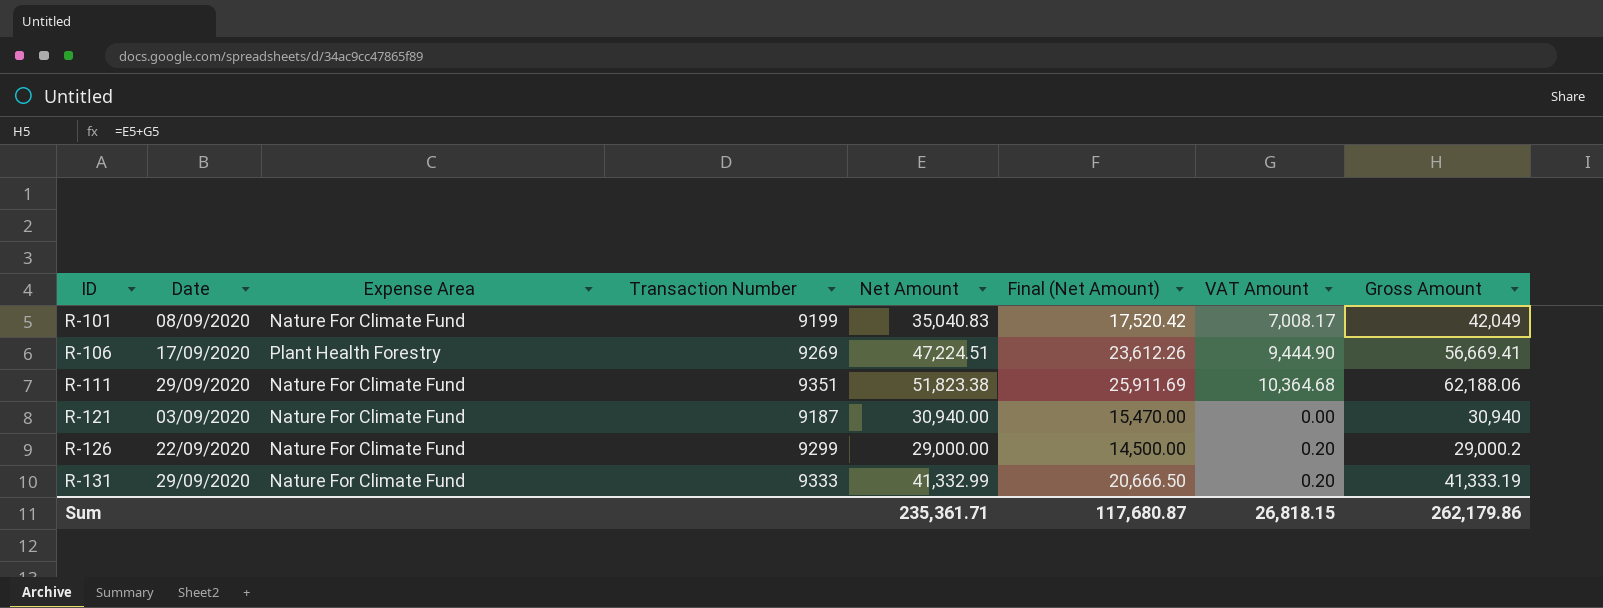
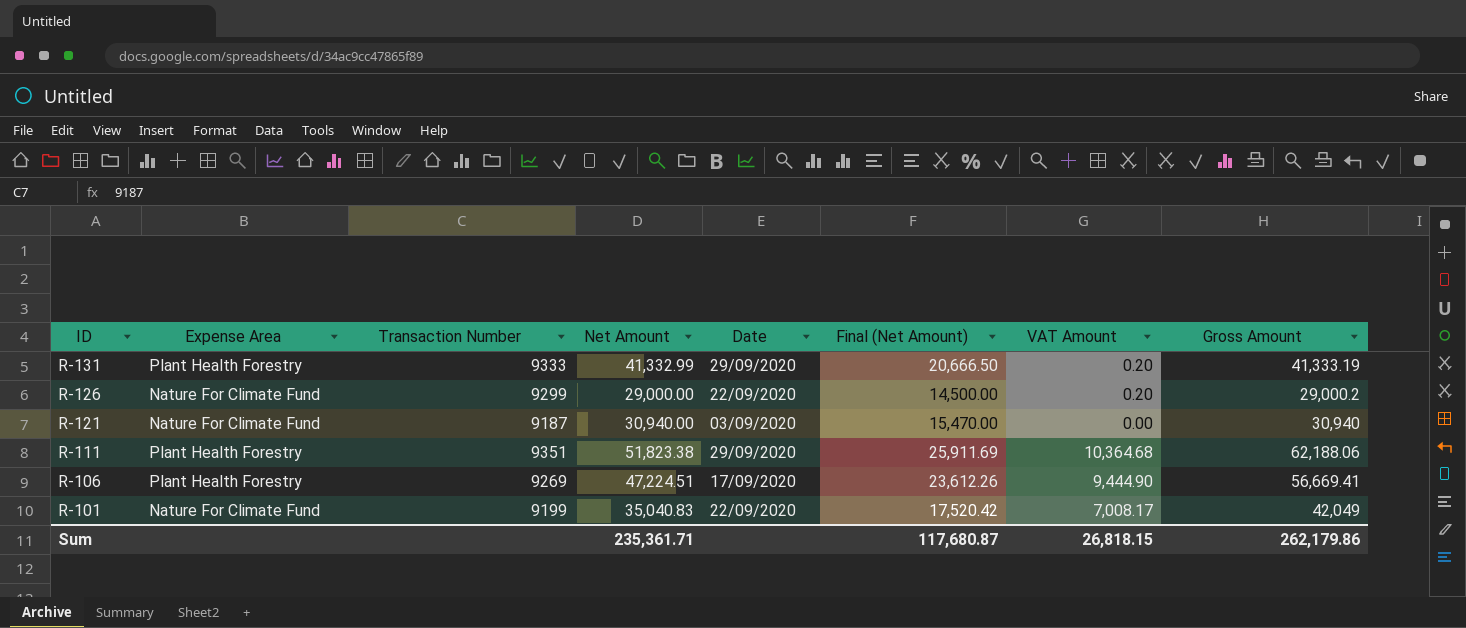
row order: ID ascending -> ID descending
column Date | position: 2 -> 5
R-131 | Expense Area: Nature For Climate Fund -> Plant Health Forestry
R-111 | Expense Area: Nature For Climate Fund -> Plant Health Forestry
R-101 | Date: 08/09/2020 -> 22/09/2020

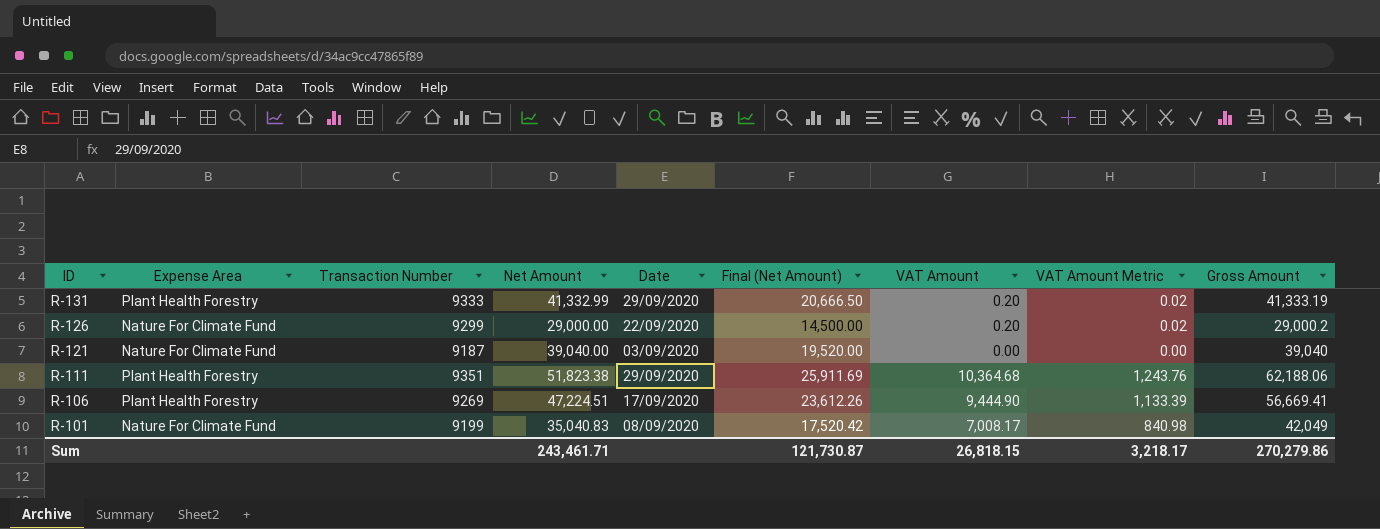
column VAT Amount Metric | formula: none -> [VAT Amount] * 0.12
R-121 | Net Amount: 30,940.00 -> 39,040.00
R-121 | Final (Net Amount): 15,470.00 -> 19,520.00
R-121 | Gross Amount: 30,940 -> 39,040
R-101 | Date: 22/09/2020 -> 08/09/2020
Sum | Net Amount: 235,361.71 -> 243,461.71
Sum | Final (Net Amount): 117,680.87 -> 121,730.87
Sum | Gross Amount: 262,179.86 -> 270,279.86

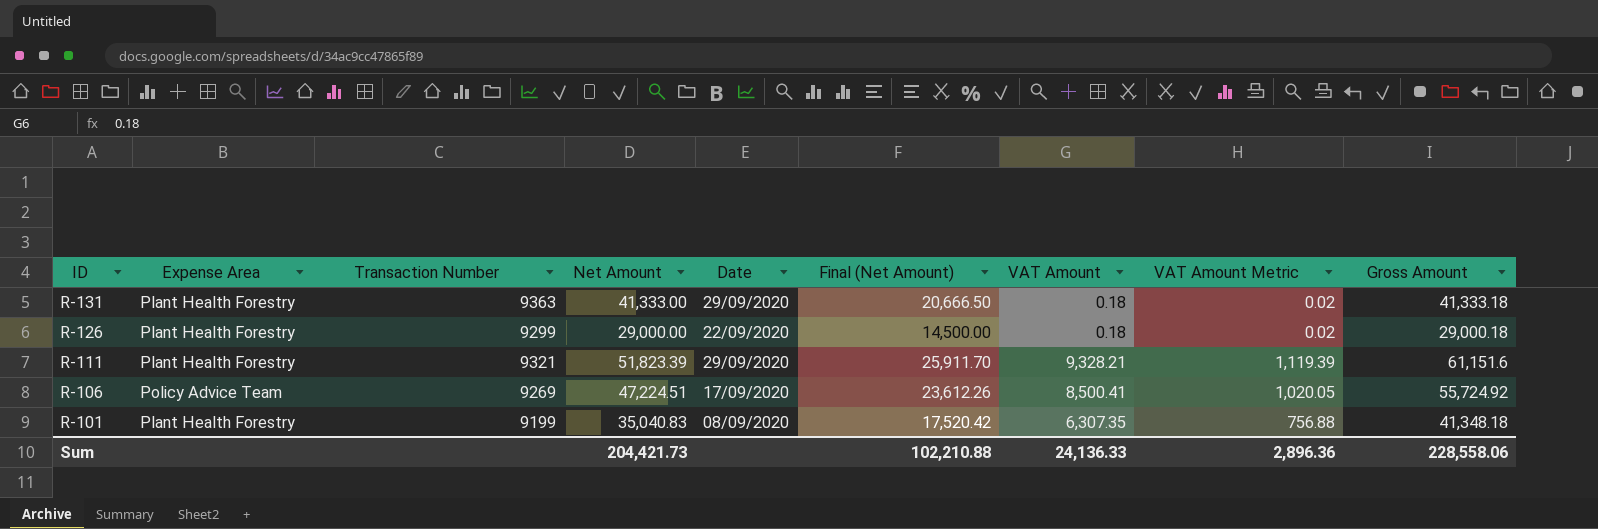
row R-121: Nature For Climate Fund | 9187 | 39,040.00 | 03/09/2020 | 19,520.00 | 0.00 | 0.00 | 39,040 -> none
R-131 | Transaction Number: 9333 -> 9363
R-131 | Net Amount: 41,332.99 -> 41,333.00
R-131 | VAT Amount: 0.20 -> 0.18
R-131 | Gross Amount: 41,333.19 -> 41,333.18
R-126 | Expense Area: Nature For Climate Fund -> Plant Health Forestry
R-126 | VAT Amount: 0.20 -> 0.18
R-126 | Gross Amount: 29,000.2 -> 29,000.18
R-111 | Transaction Number: 9351 -> 9321
R-111 | Net Amount: 51,823.38 -> 51,823.39
R-111 | Final (Net Amount): 25,911.69 -> 25,911.70
R-111 | VAT Amount: 10,364.68 -> 9,328.21
R-111 | VAT Amount Metric: 1,243.76 -> 1,119.39
R-111 | Gross Amount: 62,188.06 -> 61,151.6
R-106 | Expense Area: Plant Health Forestry -> Policy Advice Team
R-106 | VAT Amount: 9,444.90 -> 8,500.41
R-106 | VAT Amount Metric: 1,133.39 -> 1,020.05
R-106 | Gross Amount: 56,669.41 -> 55,724.92
R-101 | Expense Area: Nature For Climate Fund -> Plant Health Forestry
R-101 | VAT Amount: 7,008.17 -> 6,307.35
R-101 | VAT Amount Metric: 840.98 -> 756.88
R-101 | Gross Amount: 42,049 -> 41,348.18
Sum | Net Amount: 243,461.71 -> 204,421.73
Sum | Final (Net Amount): 121,730.87 -> 102,210.88
Sum | VAT Amount: 26,818.15 -> 24,136.33
Sum | VAT Amount Metric: 3,218.17 -> 2,896.36
Sum | Gross Amount: 270,279.86 -> 228,558.06

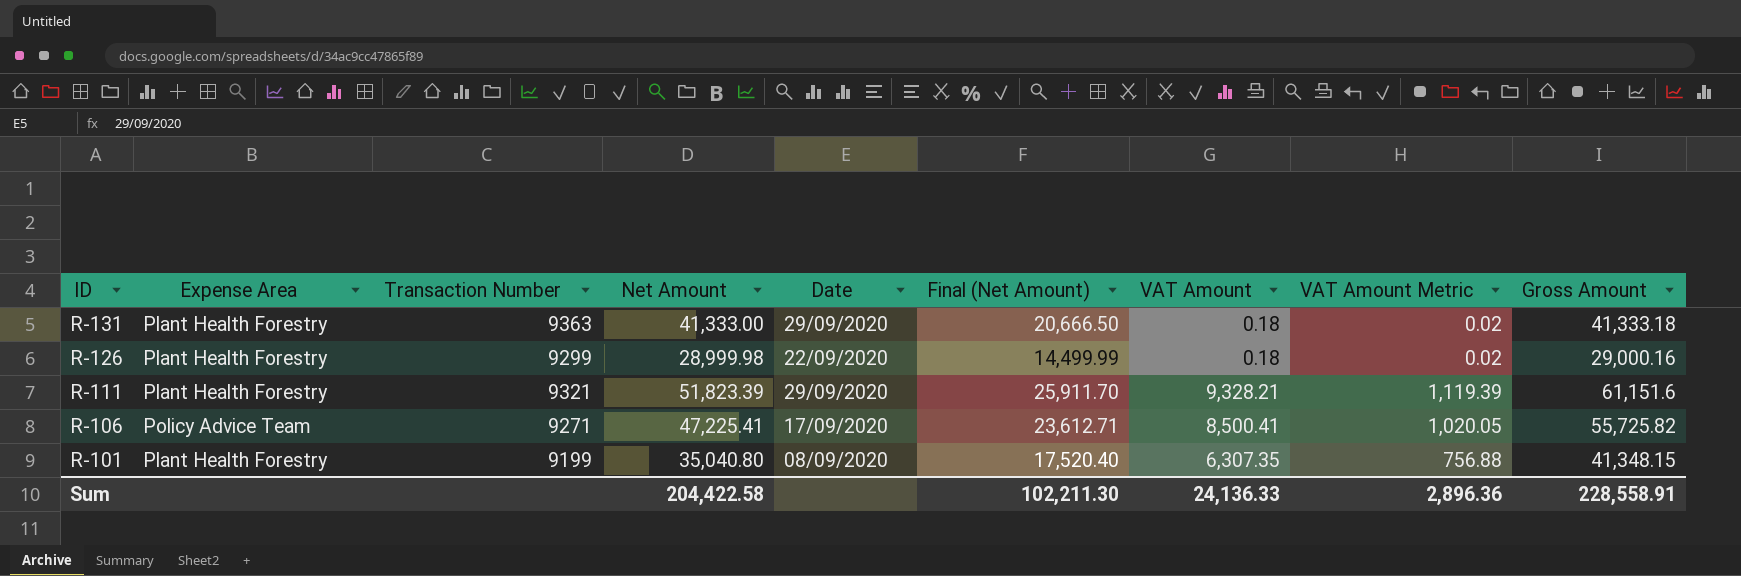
R-126 | Net Amount: 29,000.00 -> 28,999.98
R-126 | Final (Net Amount): 14,500.00 -> 14,499.99
R-126 | Gross Amount: 29,000.18 -> 29,000.16
R-106 | Transaction Number: 9269 -> 9271
R-106 | Net Amount: 47,224.51 -> 47,225.41
R-106 | Final (Net Amount): 23,612.26 -> 23,612.71
R-106 | Gross Amount: 55,724.92 -> 55,725.82
R-101 | Net Amount: 35,040.83 -> 35,040.80
R-101 | Final (Net Amount): 17,520.42 -> 17,520.40
R-101 | Gross Amount: 41,348.18 -> 41,348.15
Sum | Net Amount: 204,421.73 -> 204,422.58
Sum | Final (Net Amount): 102,210.88 -> 102,211.30
Sum | Gross Amount: 228,558.06 -> 228,558.91

